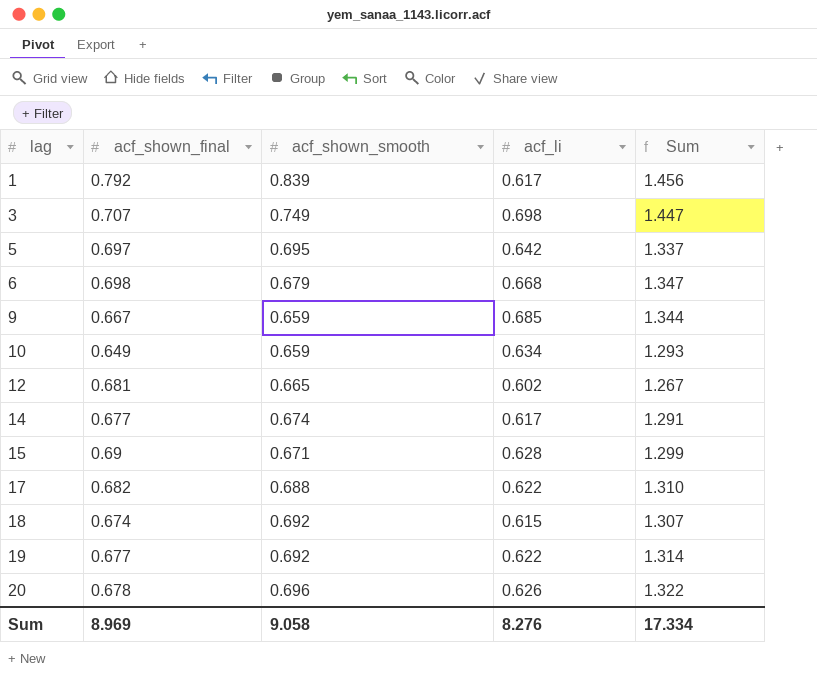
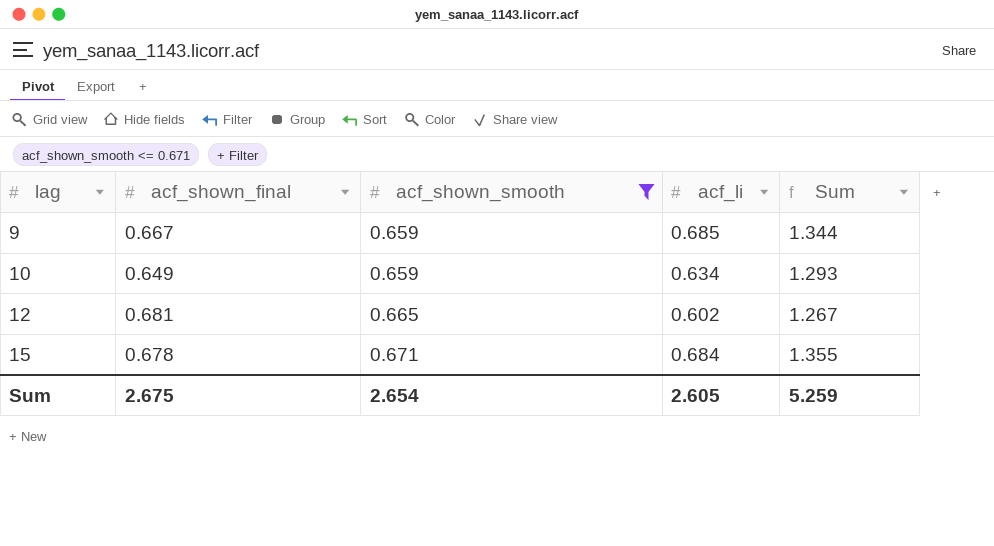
filter: none -> acf_shown_smooth <= 0.671
15 | acf_shown_final: 0.69 -> 0.678
15 | acf_li: 0.628 -> 0.684
15 | Sum: 1.299 -> 1.355
Sum | acf_shown_final: 8.969 -> 2.675
Sum | acf_shown_smooth: 9.058 -> 2.654
Sum | acf_li: 8.276 -> 2.605
Sum | Sum: 17.334 -> 5.259

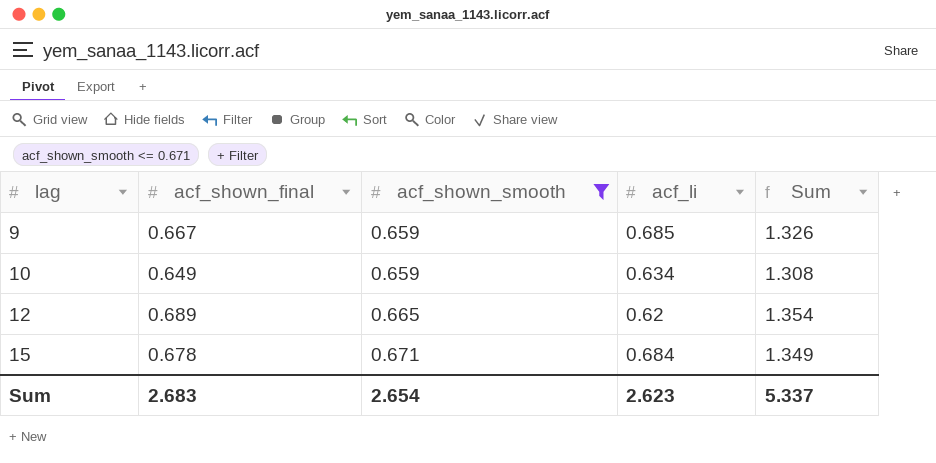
column Sum | formula: [acf_shown_smooth] + [acf_li] -> [acf_shown_final] + [acf_shown_smooth]
12 | acf_shown_final: 0.681 -> 0.689
12 | acf_li: 0.602 -> 0.62
Sum | acf_shown_final: 2.675 -> 2.683
Sum | acf_li: 2.605 -> 2.623
Sum | Sum: 5.259 -> 5.337

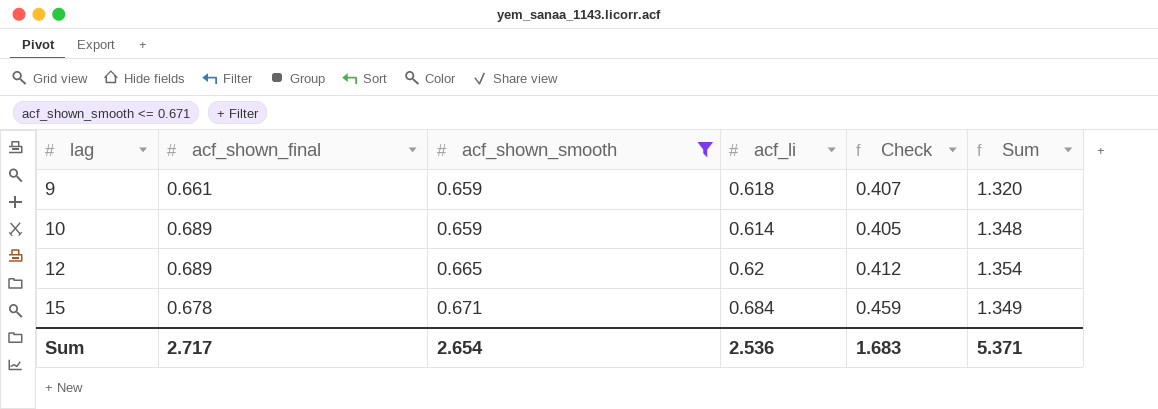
column Check | formula: none -> [acf_shown_smooth] * [acf_li]
9 | acf_shown_final: 0.667 -> 0.661
9 | acf_li: 0.685 -> 0.618
9 | Sum: 1.326 -> 1.320
10 | acf_shown_final: 0.649 -> 0.689
10 | acf_li: 0.634 -> 0.614
10 | Sum: 1.308 -> 1.348
Sum | acf_shown_final: 2.683 -> 2.717
Sum | acf_li: 2.623 -> 2.536
Sum | Sum: 5.337 -> 5.371

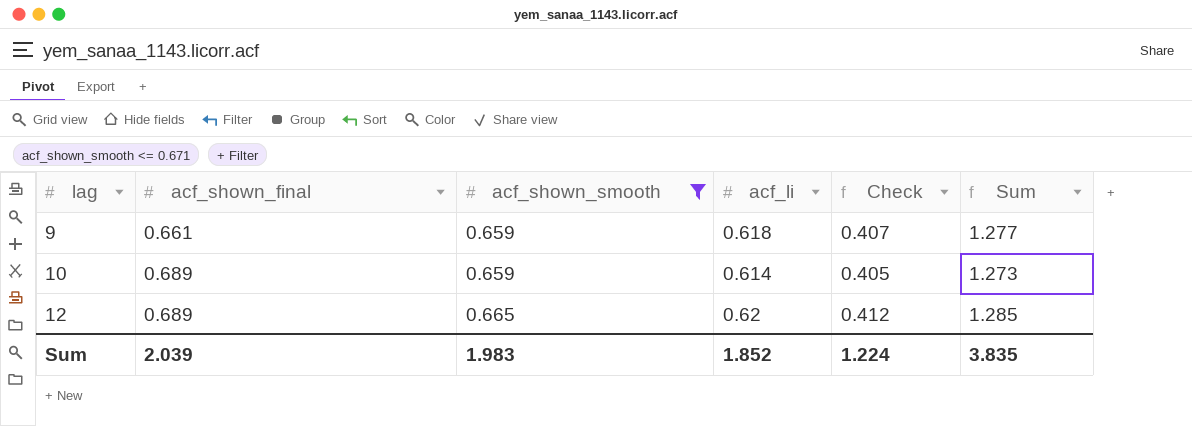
column Sum | formula: [acf_shown_final] + [acf_shown_smooth] -> [acf_shown_smooth] + [acf_li]
row 15: 0.678 | 0.671 | 0.684 | 0.459 | 1.349 -> none
Sum | acf_shown_final: 2.717 -> 2.039
Sum | acf_shown_smooth: 2.654 -> 1.983
Sum | acf_li: 2.536 -> 1.852
Sum | Check: 1.683 -> 1.224
Sum | Sum: 5.371 -> 3.835

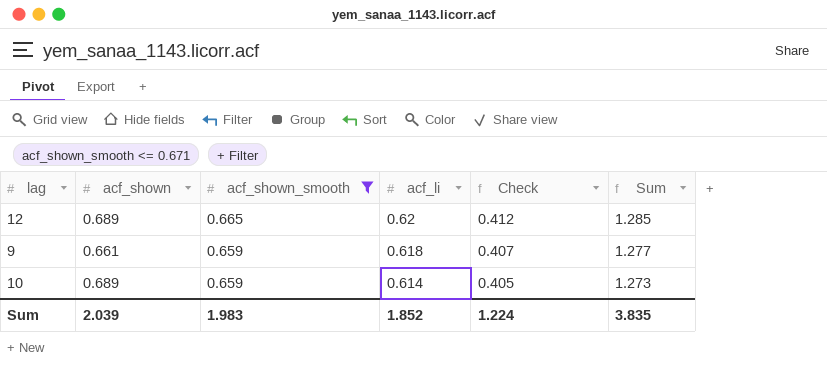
row order: lag ascending -> acf_shown_smooth descending
column name: acf_shown_final -> acf_shown

